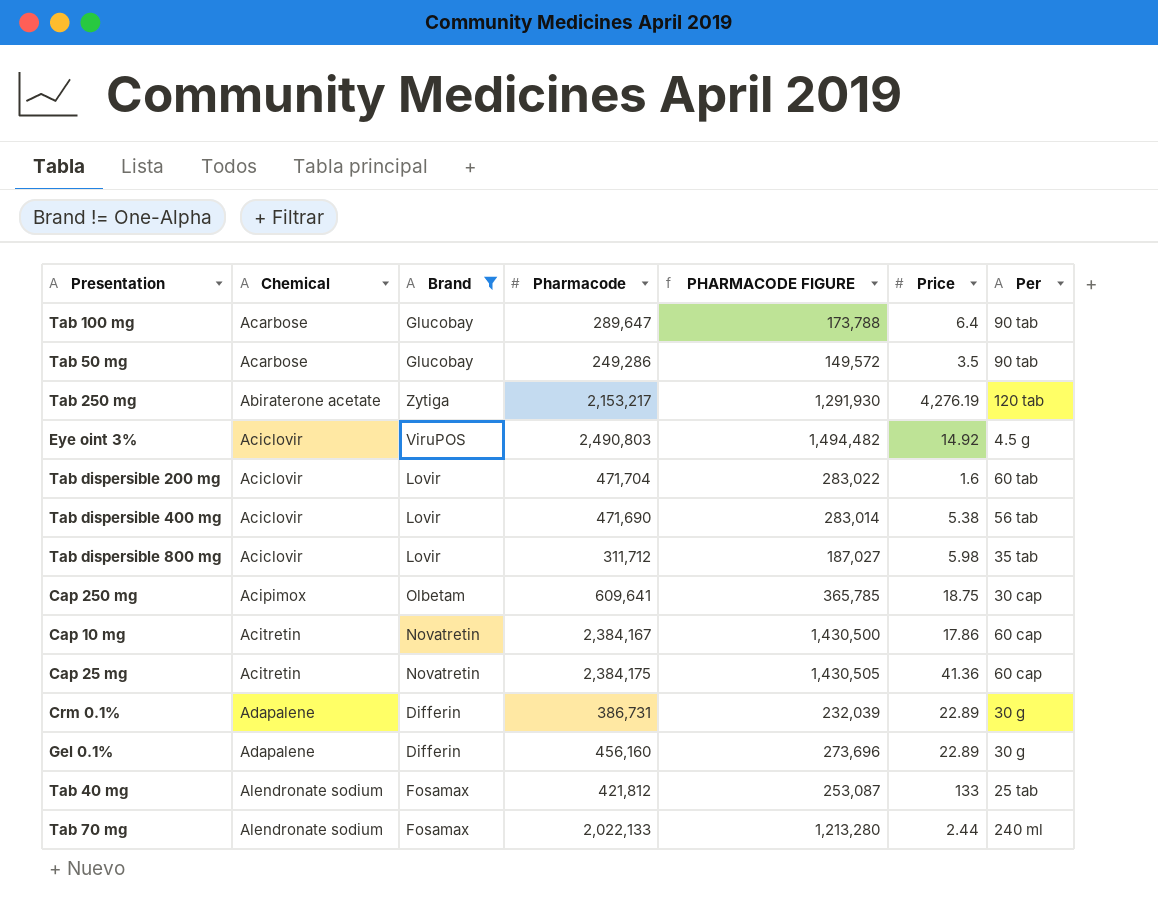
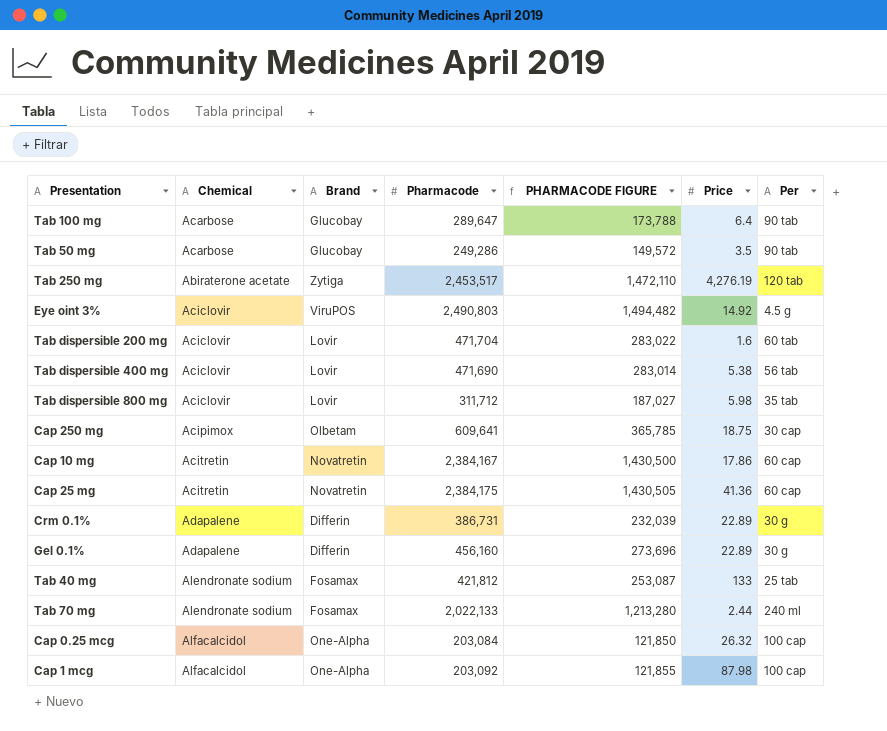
filter: Brand != One-Alpha -> none
Tab 250 mg | Pharmacode: 2,153,217 -> 2,453,517
Tab 250 mg | PHARMACODE FIGURE: 1,291,930 -> 1,472,110

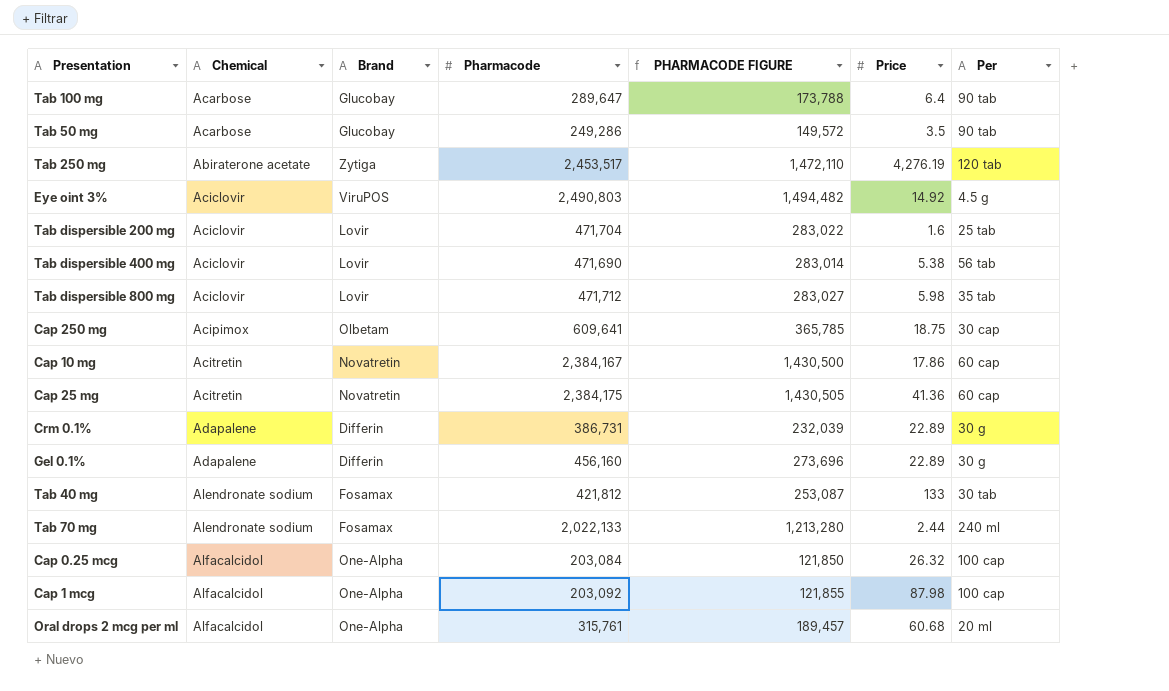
Tab dispersible 200 mg | Per: 60 tab -> 25 tab
Tab dispersible 800 mg | Pharmacode: 311,712 -> 471,712
Tab dispersible 800 mg | PHARMACODE FIGURE: 187,027 -> 283,027
Tab 40 mg | Per: 25 tab -> 30 tab
row Oral drops 2 mcg per ml: none -> Alfacalcidol | One-Alpha | 315,761 | 189,457 | 60.68 | 20 ml

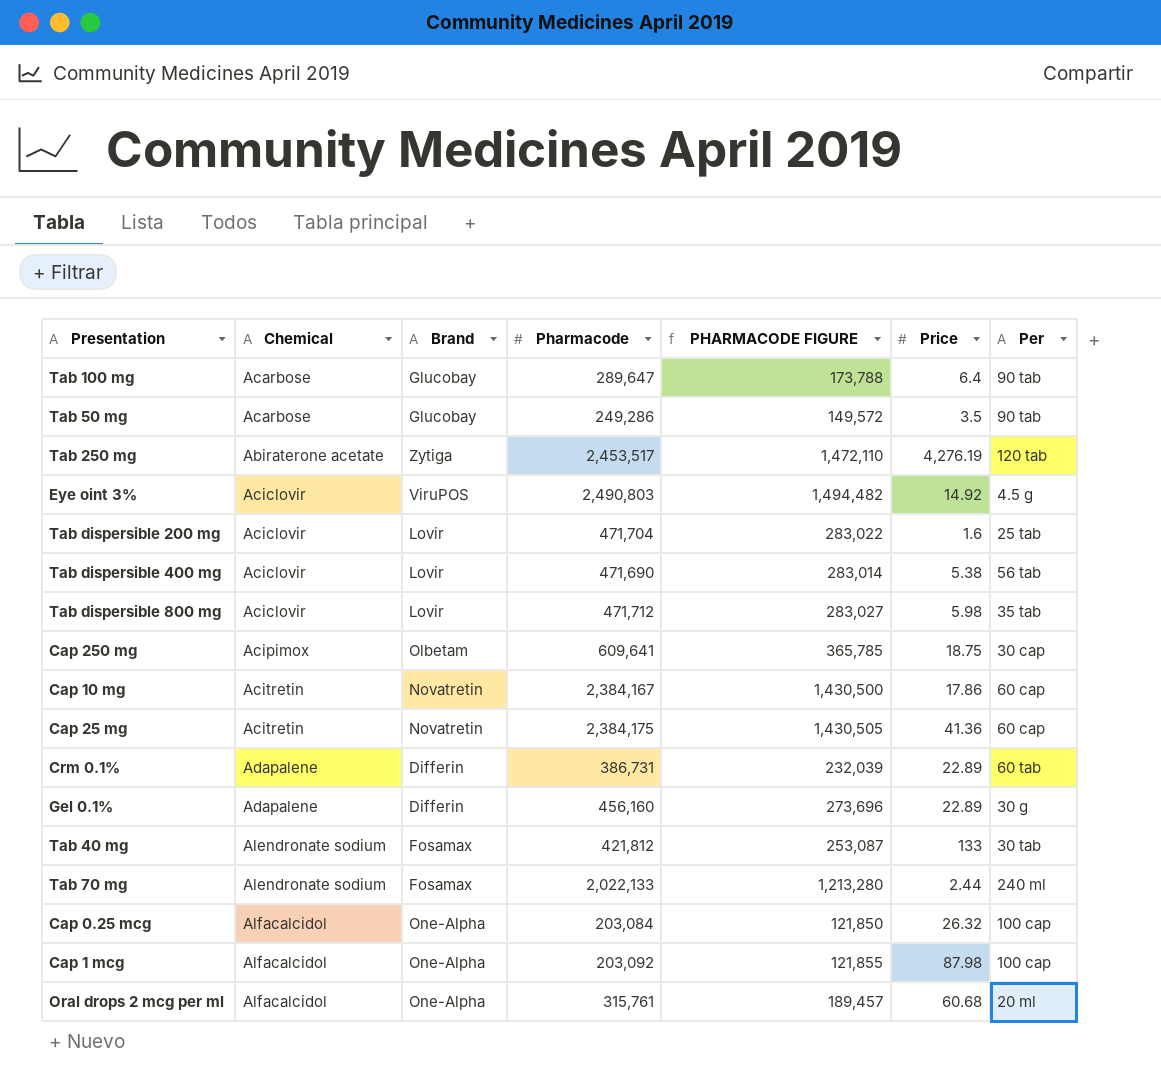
Crm 0.1% | Per: 30 g -> 60 tab

